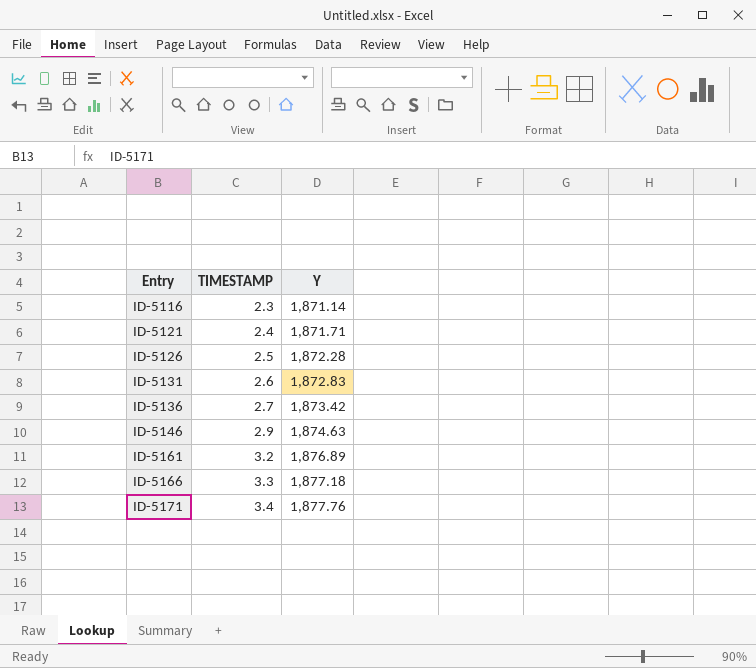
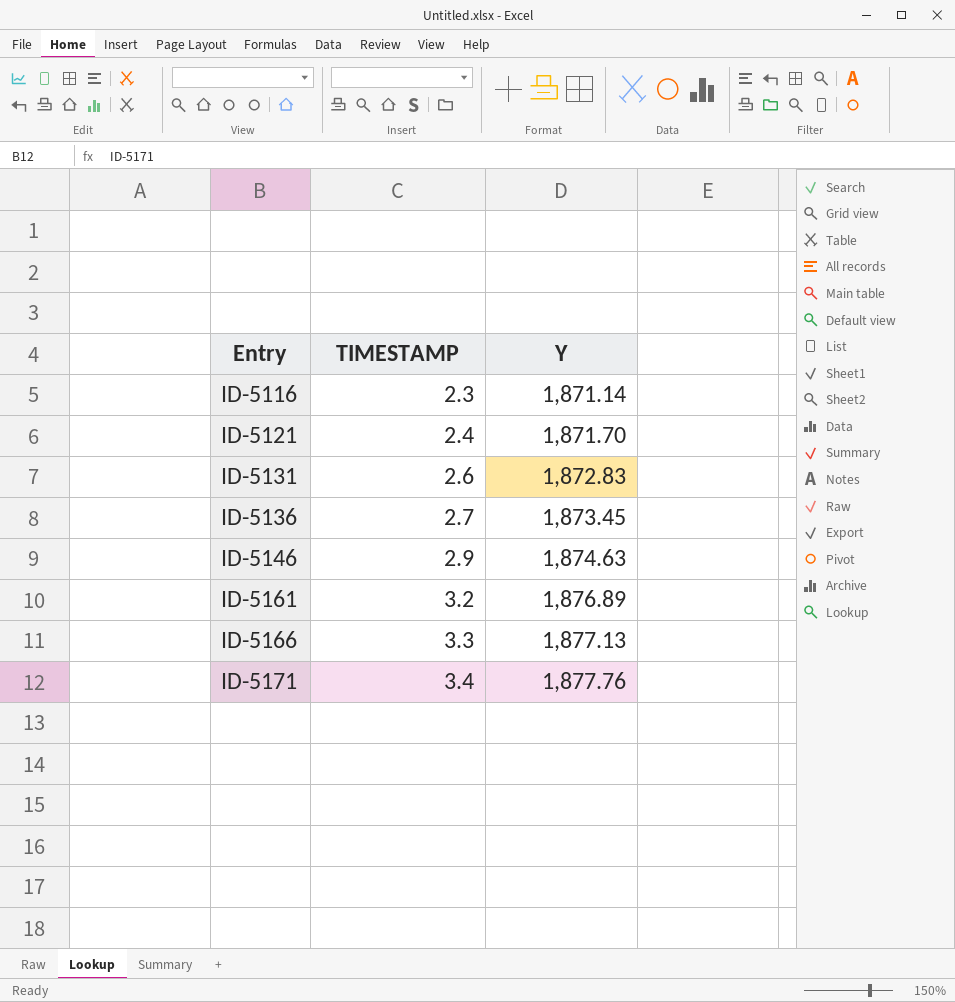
row ID-5126: 2.5 | 1,872.28 -> none
ID-5121 | Y: 1,871.71 -> 1,871.70
ID-5136 | Y: 1,873.42 -> 1,873.45
ID-5166 | Y: 1,877.18 -> 1,877.13

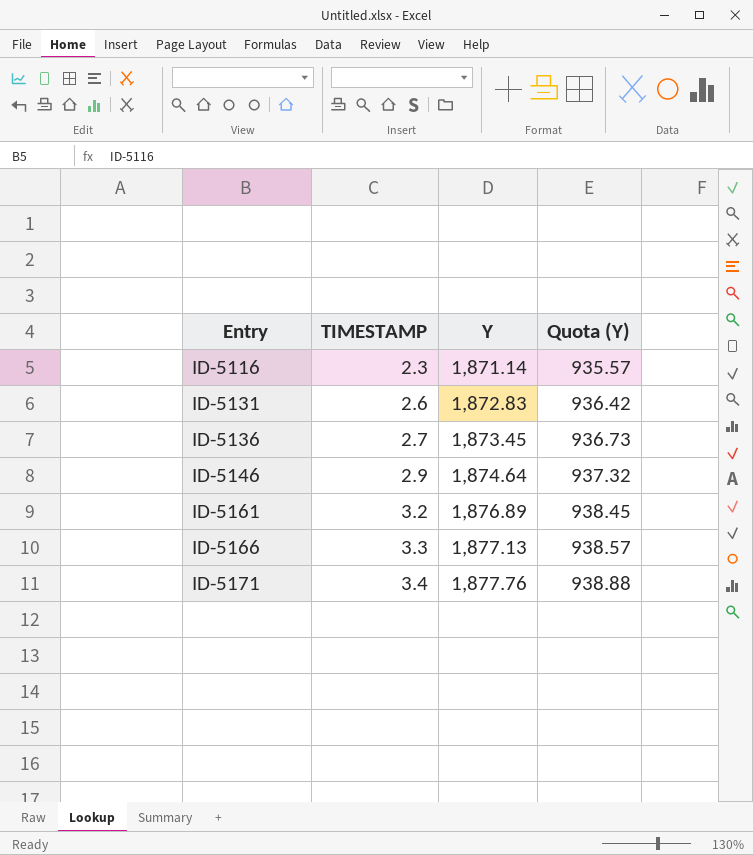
column Quota (Y) | formula: none -> [Y] * 0.5
row ID-5121: 2.4 | 1,871.70 -> none
ID-5146 | Y: 1,874.63 -> 1,874.64

